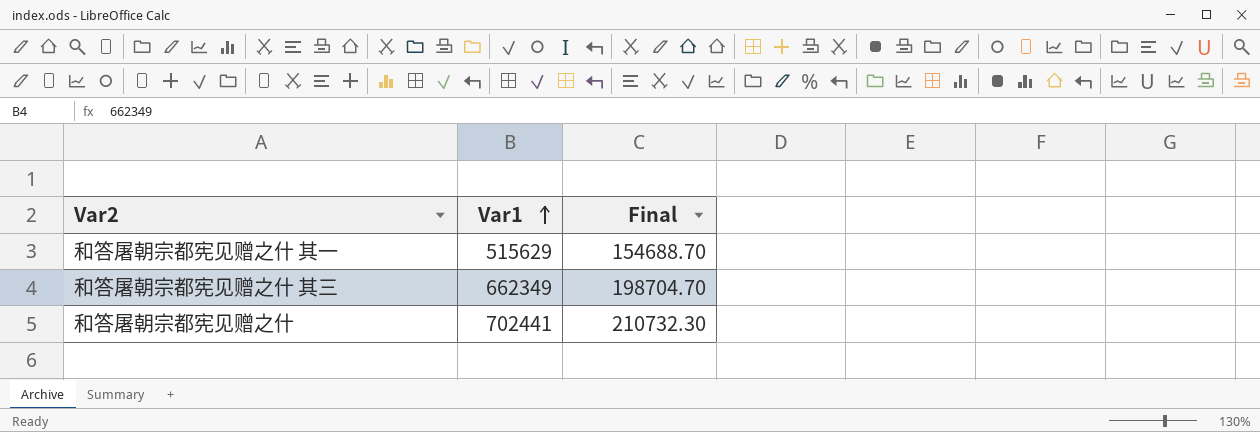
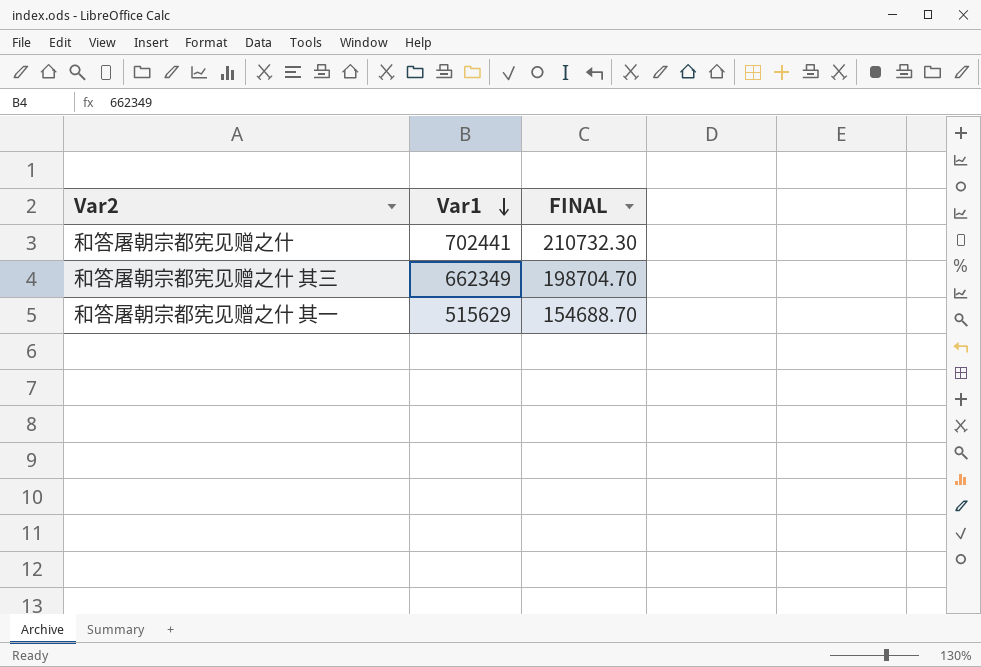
row order: Var1 ascending -> Var1 descending
column name: Final -> FINAL

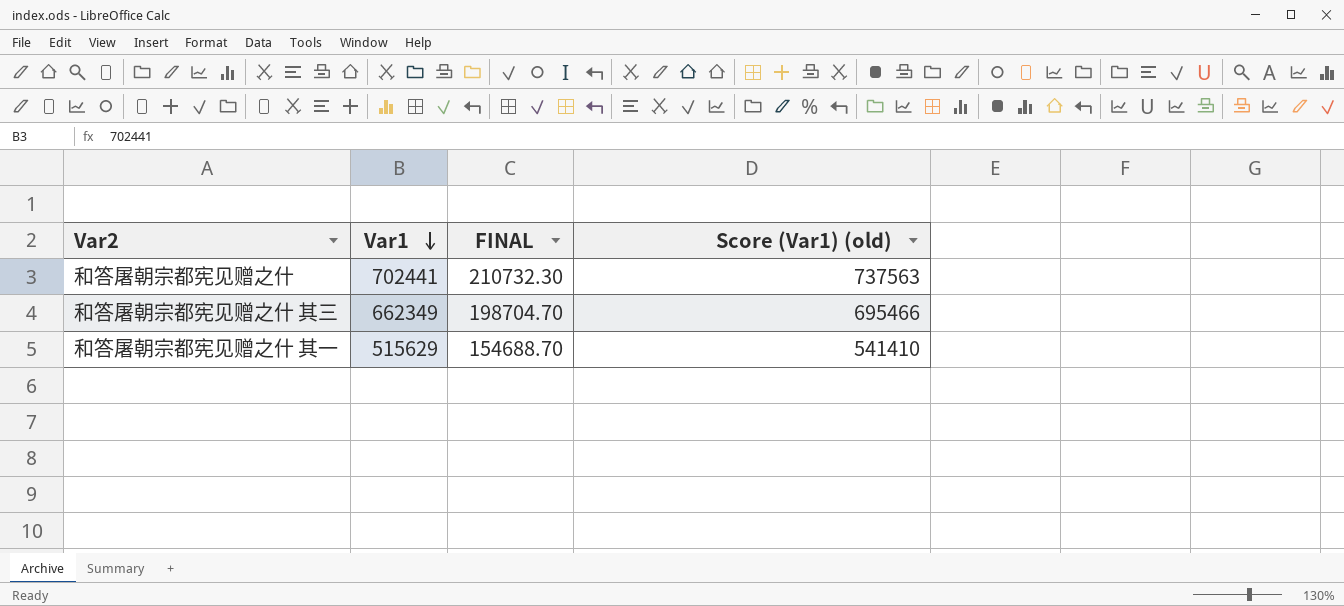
column Score (Var1) (old) | formula: none -> [Var1] * 1.05

